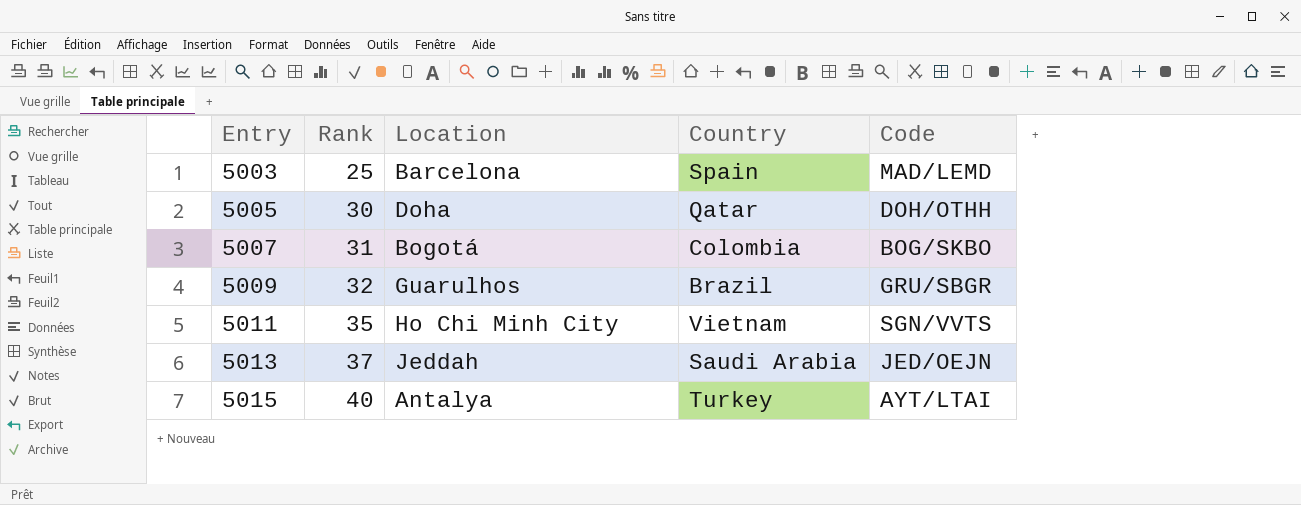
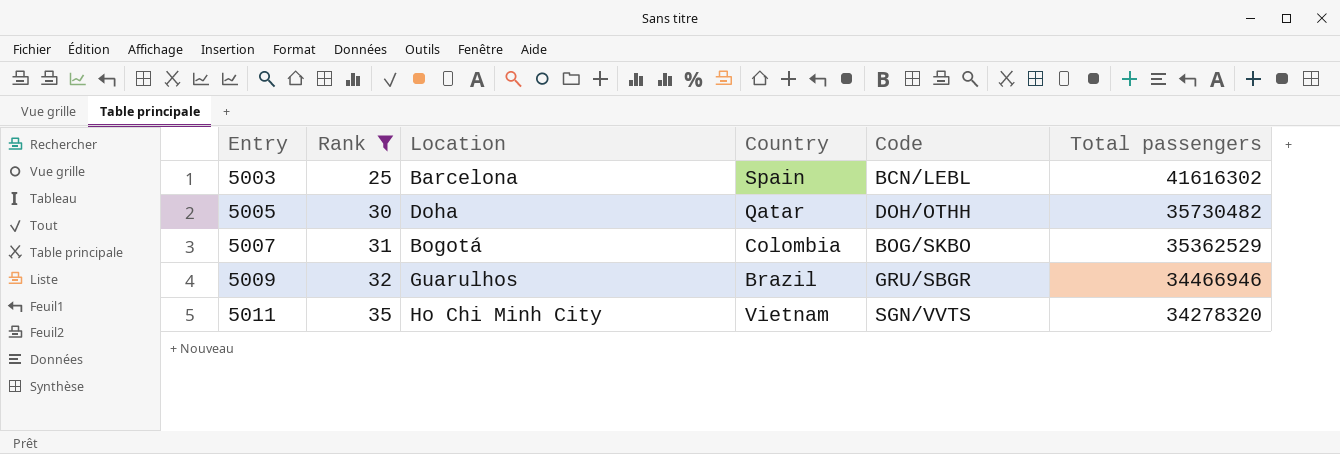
filter: none -> Rank <= 35
column Total passengers | position: none -> 6
5003 | Code: MAD/LEMD -> BCN/LEBL

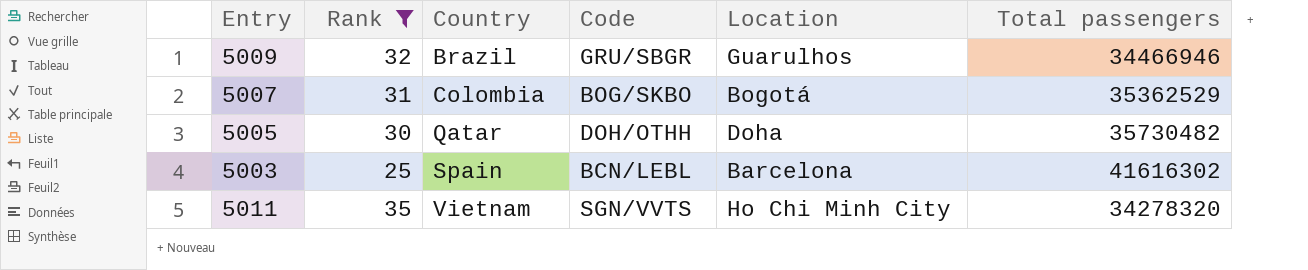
row order: Entry ascending -> Country ascending
column Location | position: 3 -> 5

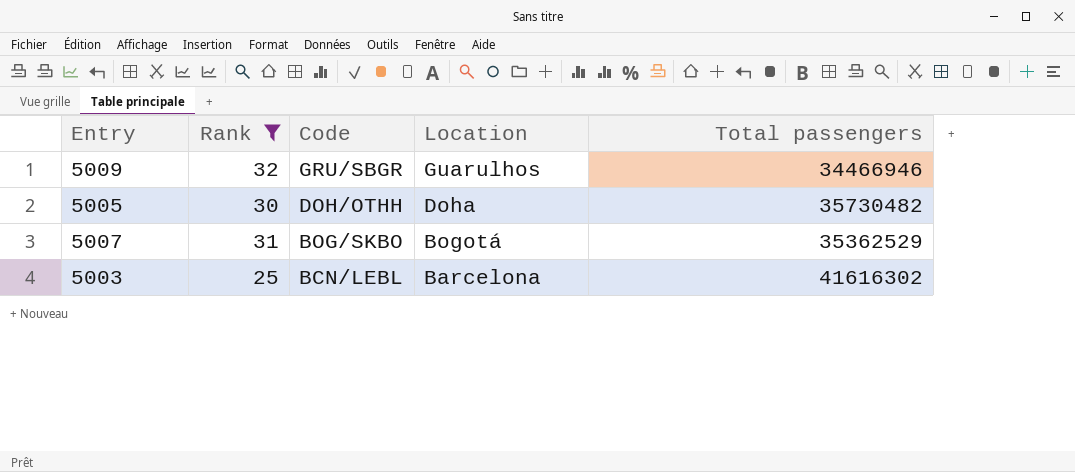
row order: Country ascending -> Code descending
column Country | position: 3 -> none
row 5011: 35 | Vietnam | SGN/VVTS | Ho Chi Minh City | 34278320 -> none

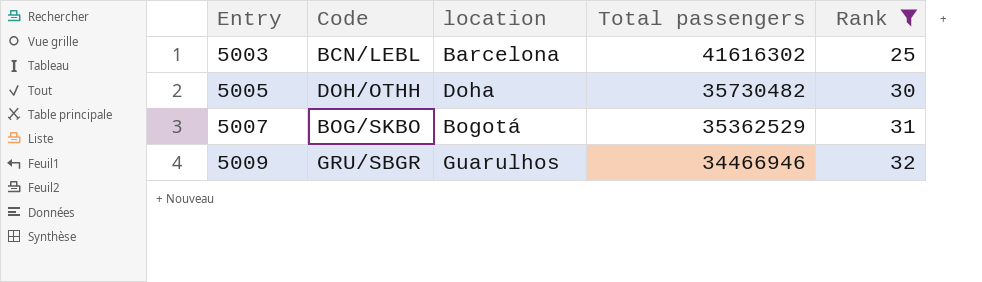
row order: Code descending -> Entry ascending
column name: Location -> location
column Rank | position: 2 -> 5

